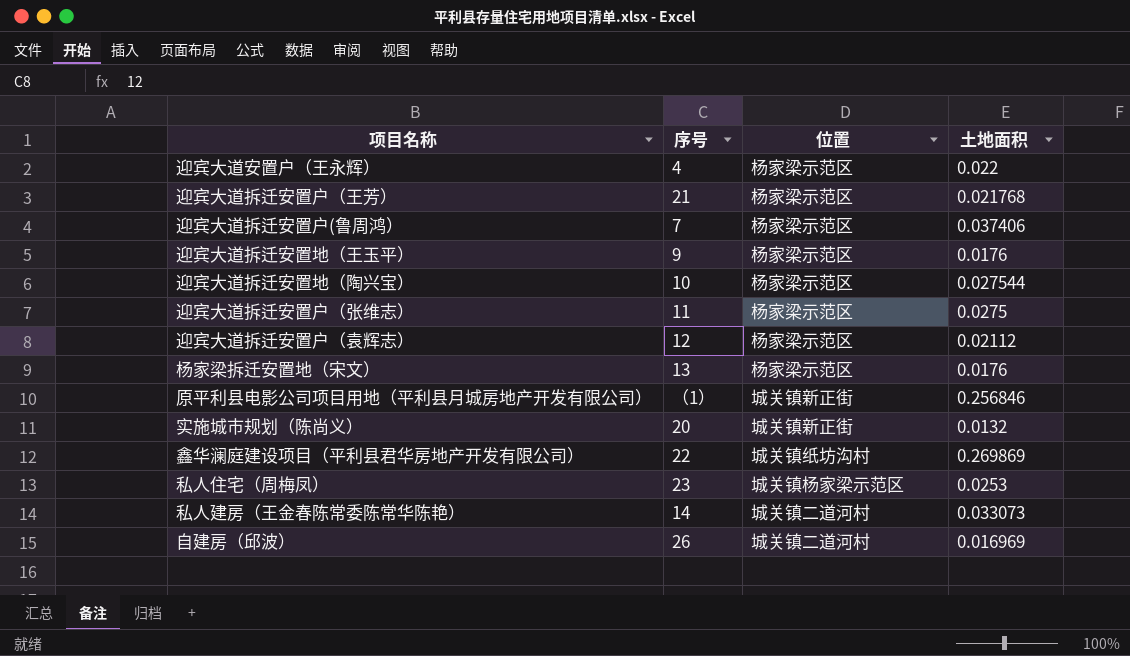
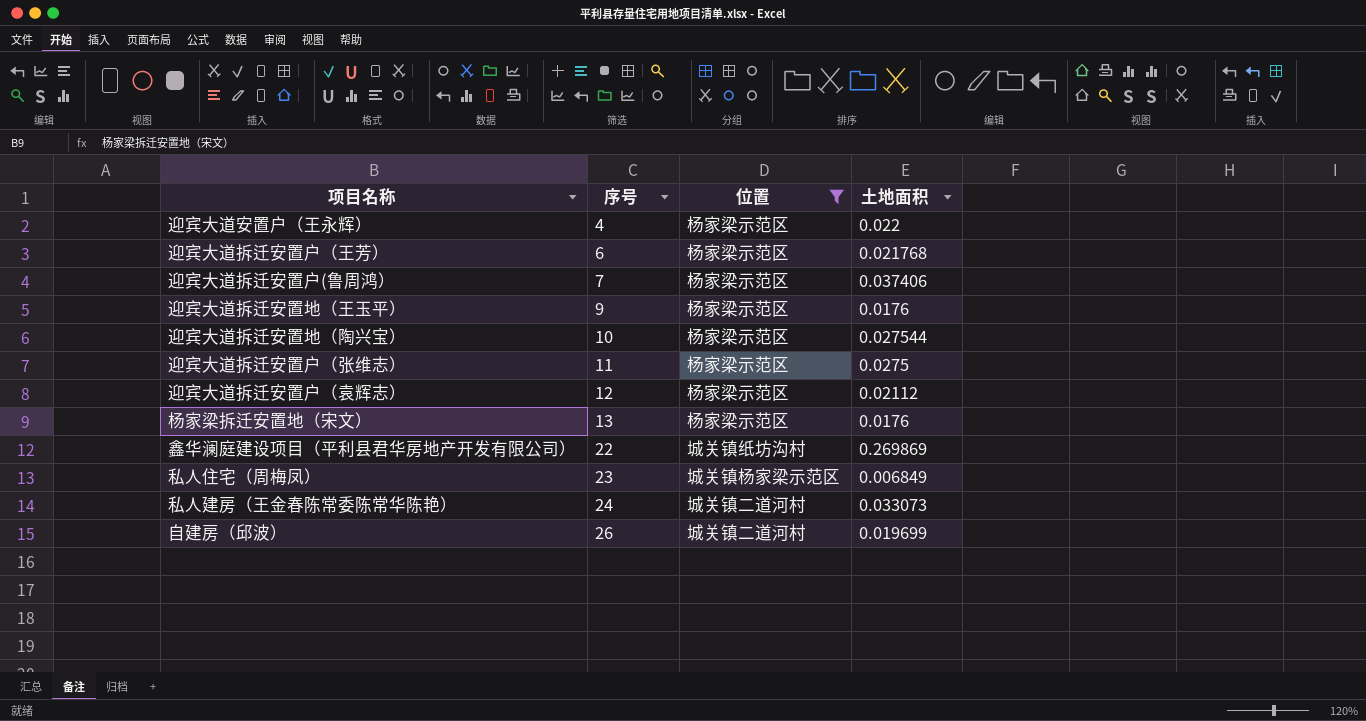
filter: none -> 位置 != 城关镇新正街
迎宾大道拆迁安置户（王芳） | 序号: 21 -> 6
私人住宅（周梅凤） | 土地面积: 0.0253 -> 0.006849
私人建房（王金春陈常委陈常华陈艳） | 序号: 14 -> 24
自建房（邱波） | 土地面积: 0.016969 -> 0.019699

